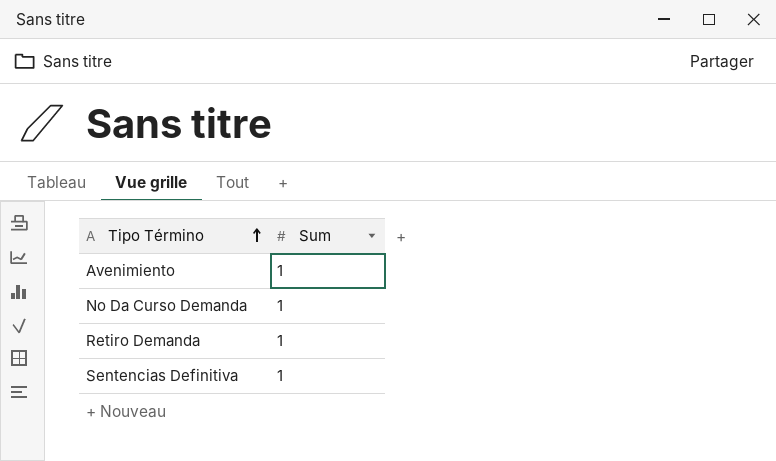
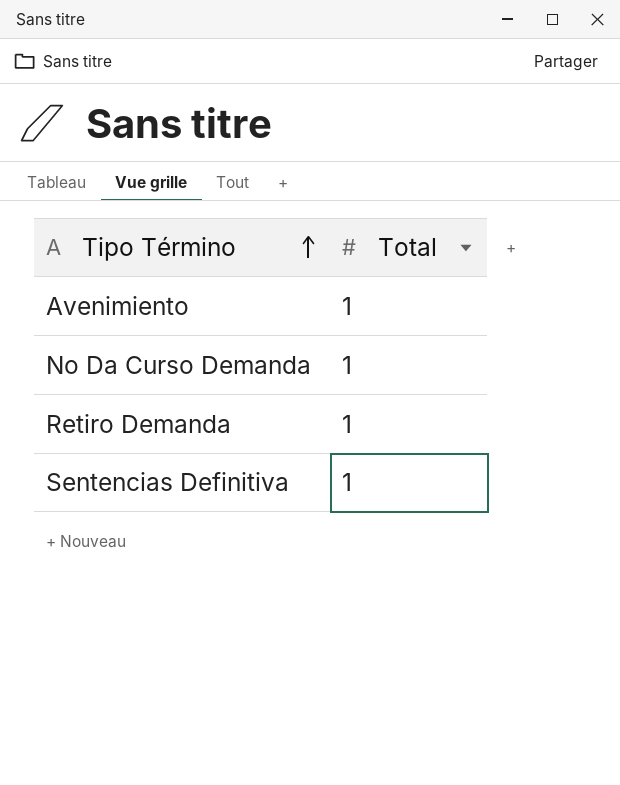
column name: Sum -> Total

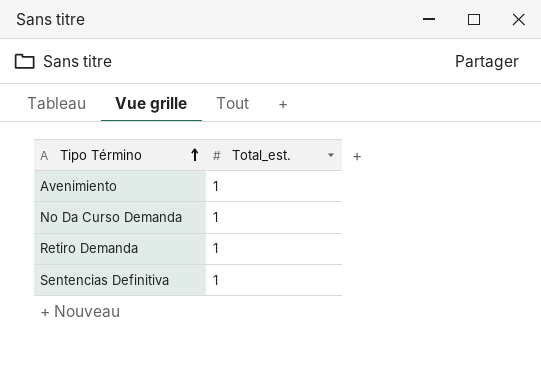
column name: Total -> Total_est.

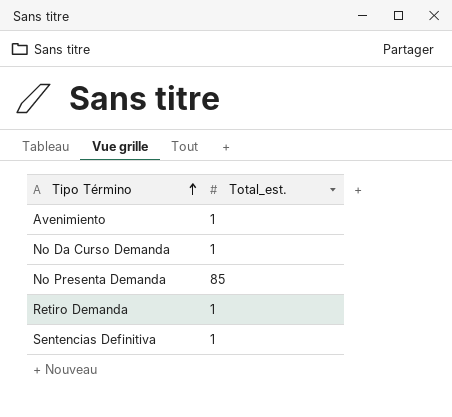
row No Presenta Demanda: none -> 85

